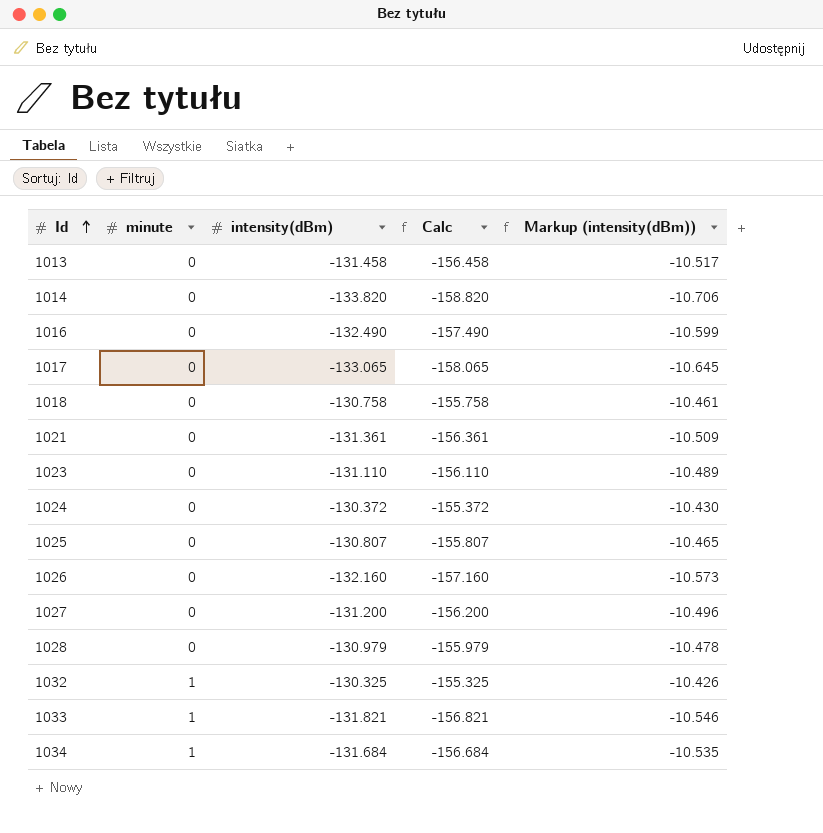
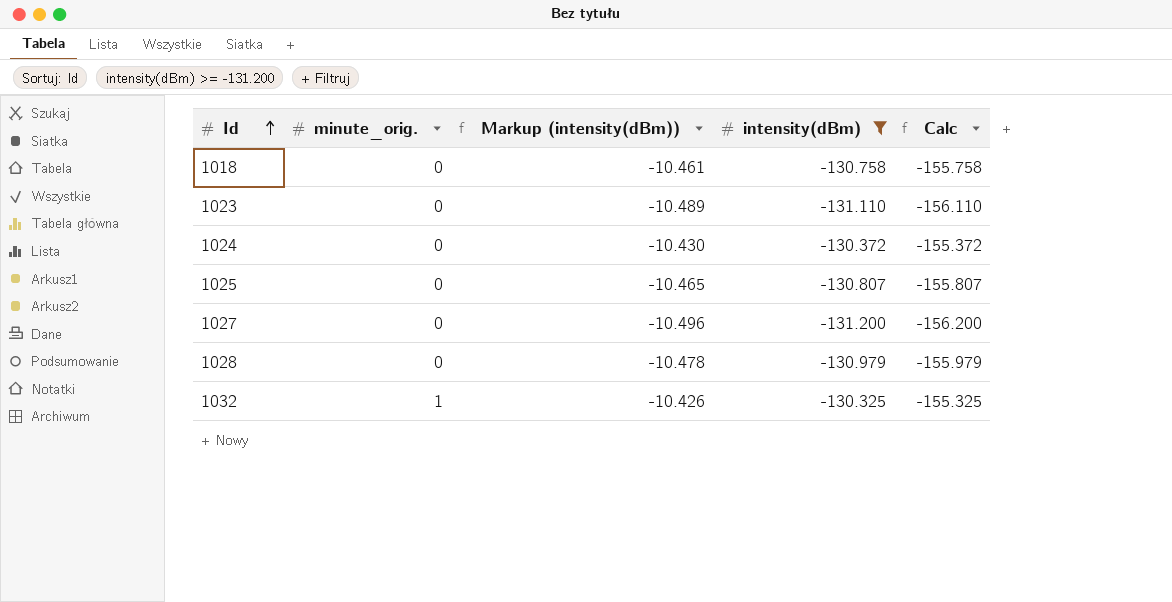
filter: none -> intensity(dBm) >= -131.200
column name: minute -> minute_orig.
column Markup (intensity(dBm)) | position: 5 -> 3

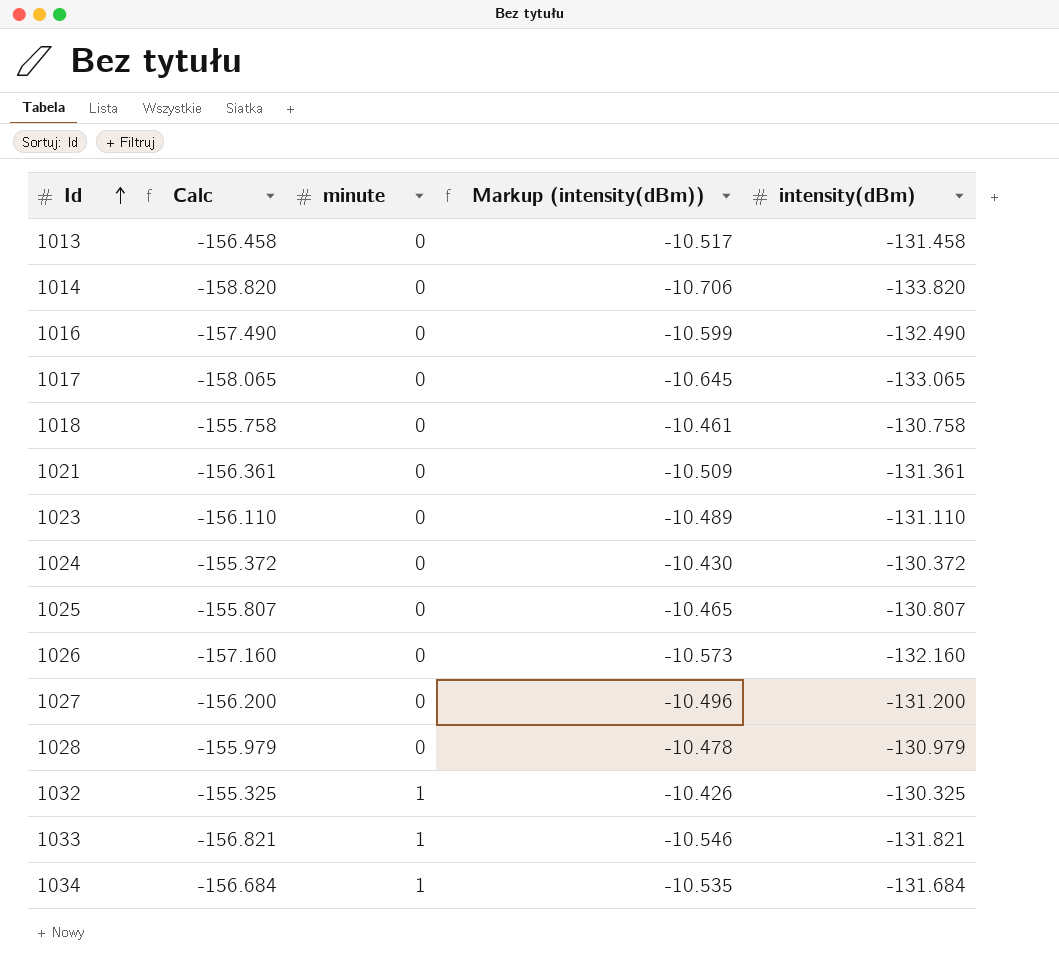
filter: intensity(dBm) >= -131.200 -> none
column Calc | position: 5 -> 2
column name: minute_orig. -> minute

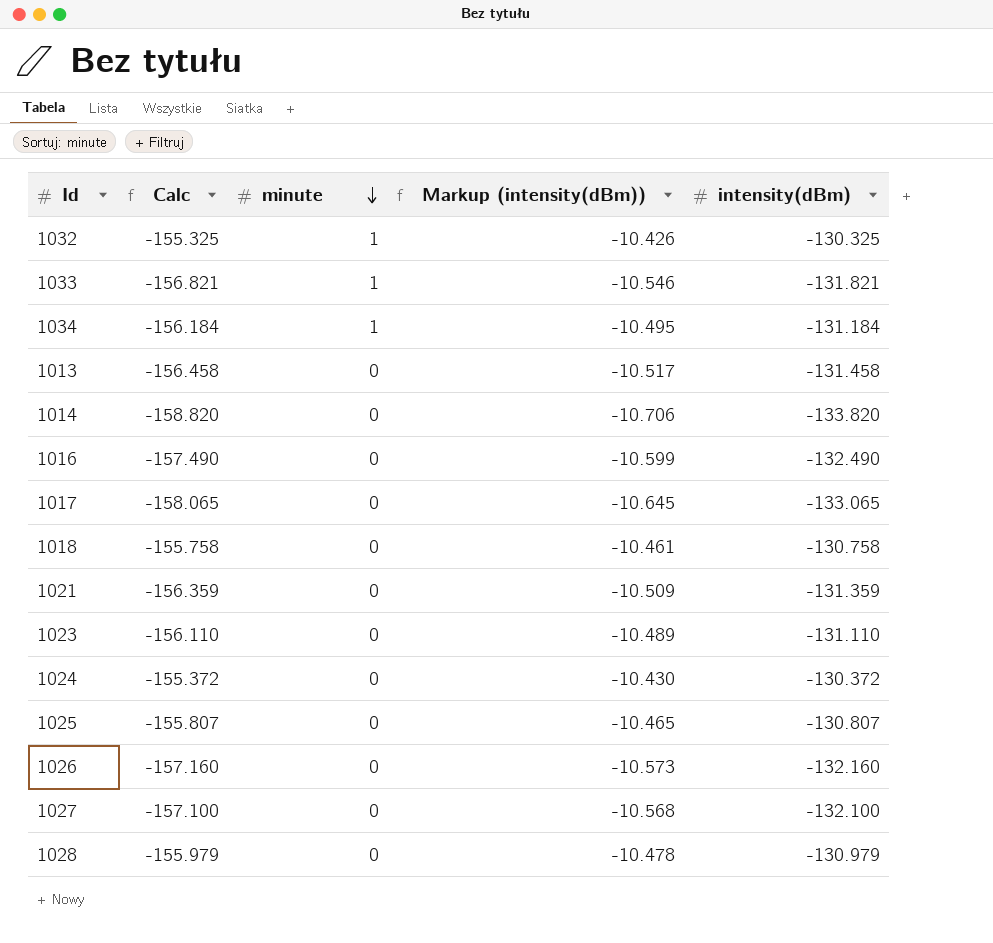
row order: Id ascending -> minute descending
1034 | Calc: -156.684 -> -156.184
1034 | Markup (intensity(dBm)): -10.535 -> -10.495
1034 | intensity(dBm): -131.684 -> -131.184
1021 | Calc: -156.361 -> -156.359
1021 | intensity(dBm): -131.361 -> -131.359
1027 | Calc: -156.200 -> -157.100
1027 | Markup (intensity(dBm)): -10.496 -> -10.568
1027 | intensity(dBm): -131.200 -> -132.100

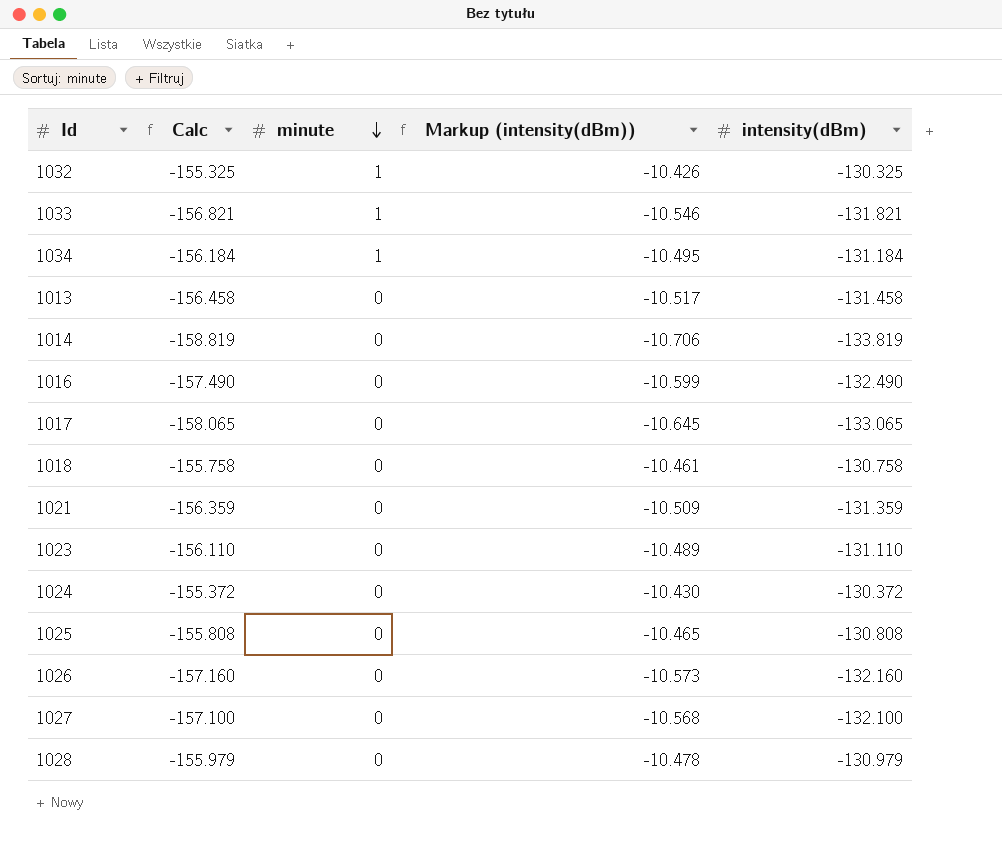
1014 | Calc: -158.820 -> -158.819
1014 | intensity(dBm): -133.820 -> -133.819
1025 | Calc: -155.807 -> -155.808
1025 | intensity(dBm): -130.807 -> -130.808

